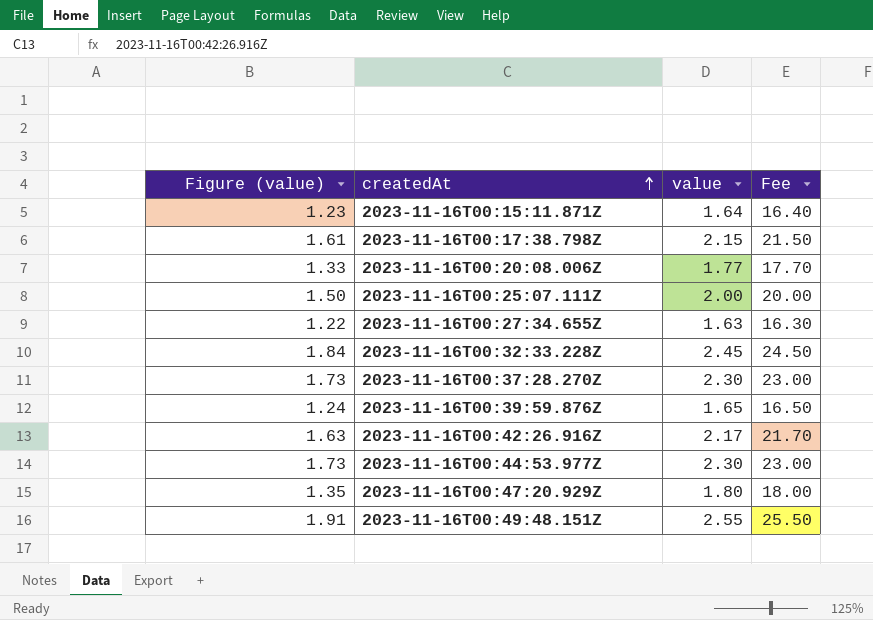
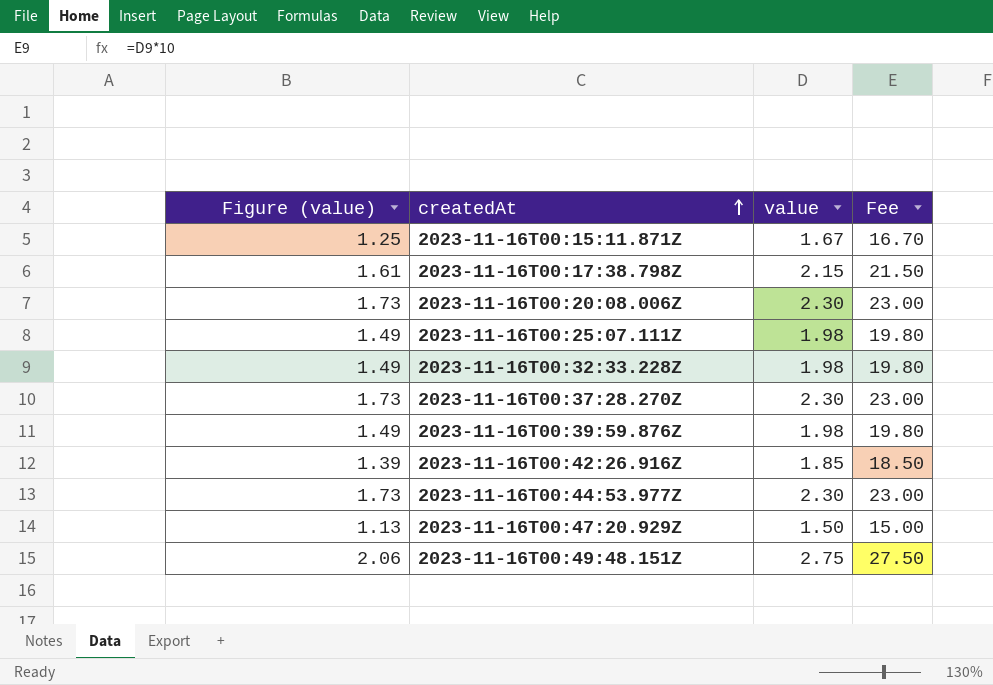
row 2023-11-16T00:27:34.655Z: 1.22 | 1.63 | 16.30 -> none
2023-11-16T00:15:11.871Z | Figure (value): 1.23 -> 1.25
2023-11-16T00:15:11.871Z | value: 1.64 -> 1.67
2023-11-16T00:15:11.871Z | Fee: 16.40 -> 16.70
2023-11-16T00:20:08.006Z | Figure (value): 1.33 -> 1.73
2023-11-16T00:20:08.006Z | value: 1.77 -> 2.30
2023-11-16T00:20:08.006Z | Fee: 17.70 -> 23.00
2023-11-16T00:25:07.111Z | Figure (value): 1.50 -> 1.49
2023-11-16T00:25:07.111Z | value: 2.00 -> 1.98
2023-11-16T00:25:07.111Z | Fee: 20.00 -> 19.80
2023-11-16T00:32:33.228Z | Figure (value): 1.84 -> 1.49
2023-11-16T00:32:33.228Z | value: 2.45 -> 1.98
2023-11-16T00:32:33.228Z | Fee: 24.50 -> 19.80
2023-11-16T00:39:59.876Z | Figure (value): 1.24 -> 1.49
2023-11-16T00:39:59.876Z | value: 1.65 -> 1.98
2023-11-16T00:39:59.876Z | Fee: 16.50 -> 19.80
2023-11-16T00:42:26.916Z | Figure (value): 1.63 -> 1.39
2023-11-16T00:42:26.916Z | value: 2.17 -> 1.85
2023-11-16T00:42:26.916Z | Fee: 21.70 -> 18.50
2023-11-16T00:47:20.929Z | Figure (value): 1.35 -> 1.13
2023-11-16T00:47:20.929Z | value: 1.80 -> 1.50
2023-11-16T00:47:20.929Z | Fee: 18.00 -> 15.00
2023-11-16T00:49:48.151Z | Figure (value): 1.91 -> 2.06
2023-11-16T00:49:48.151Z | value: 2.55 -> 2.75
2023-11-16T00:49:48.151Z | Fee: 25.50 -> 27.50

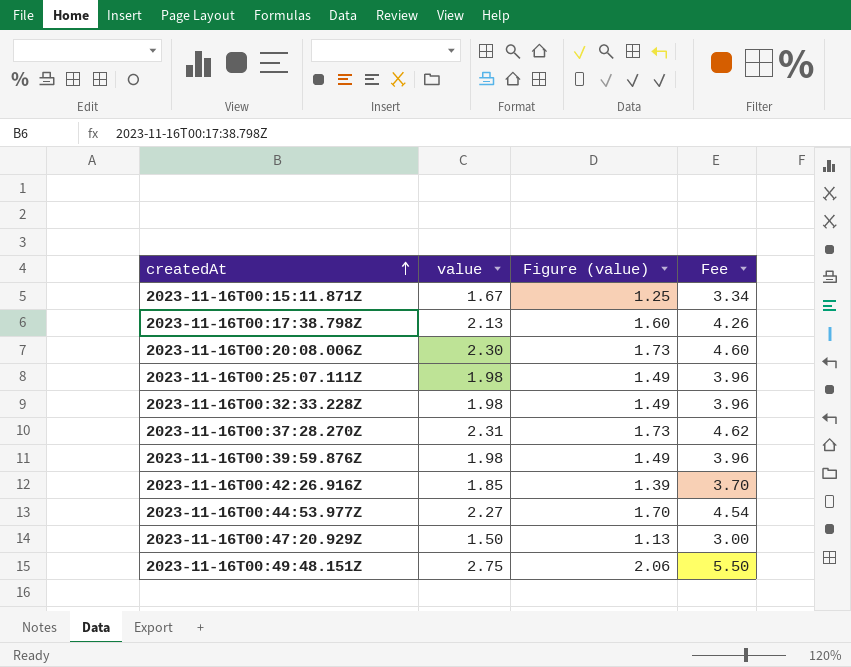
column Figure (value) | position: 1 -> 3
column Fee | formula: [value] * 10 -> [value] * 2
2023-11-16T00:17:38.798Z | value: 2.15 -> 2.13
2023-11-16T00:17:38.798Z | Figure (value): 1.61 -> 1.60
2023-11-16T00:37:28.270Z | value: 2.30 -> 2.31
2023-11-16T00:44:53.977Z | value: 2.30 -> 2.27
2023-11-16T00:44:53.977Z | Figure (value): 1.73 -> 1.70

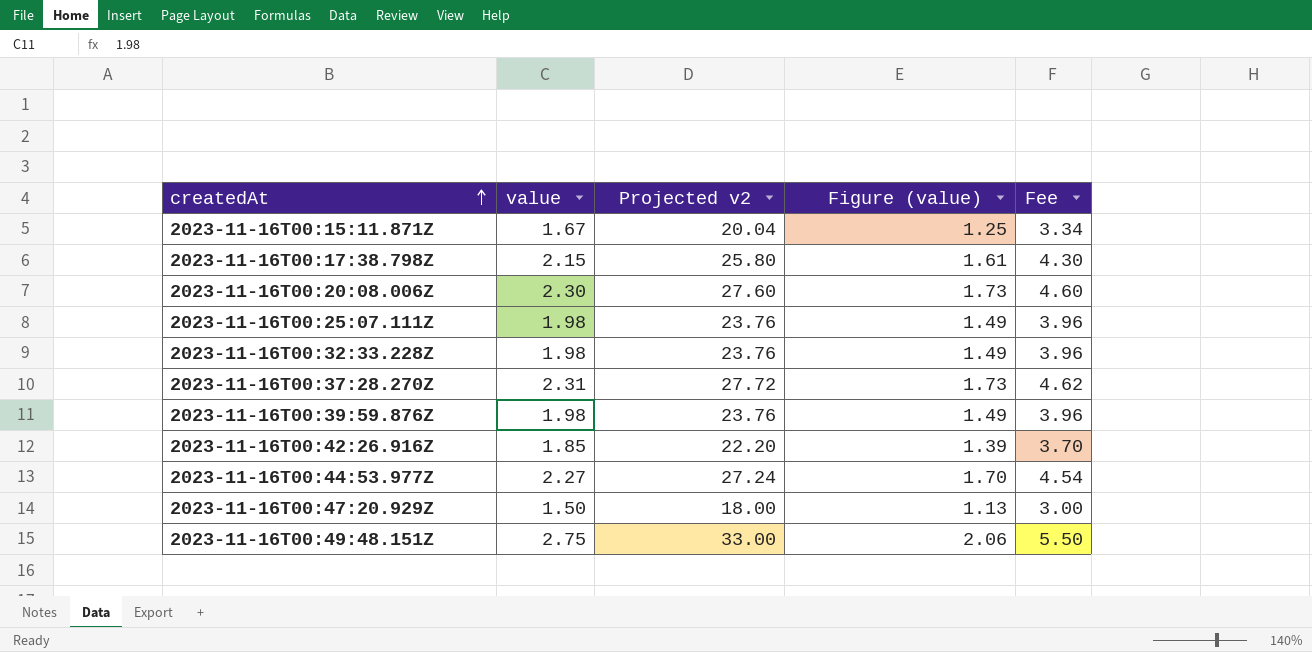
column Projected v2 | formula: none -> [value] * 12
2023-11-16T00:17:38.798Z | value: 2.13 -> 2.15
2023-11-16T00:17:38.798Z | Figure (value): 1.60 -> 1.61
2023-11-16T00:17:38.798Z | Fee: 4.26 -> 4.30

